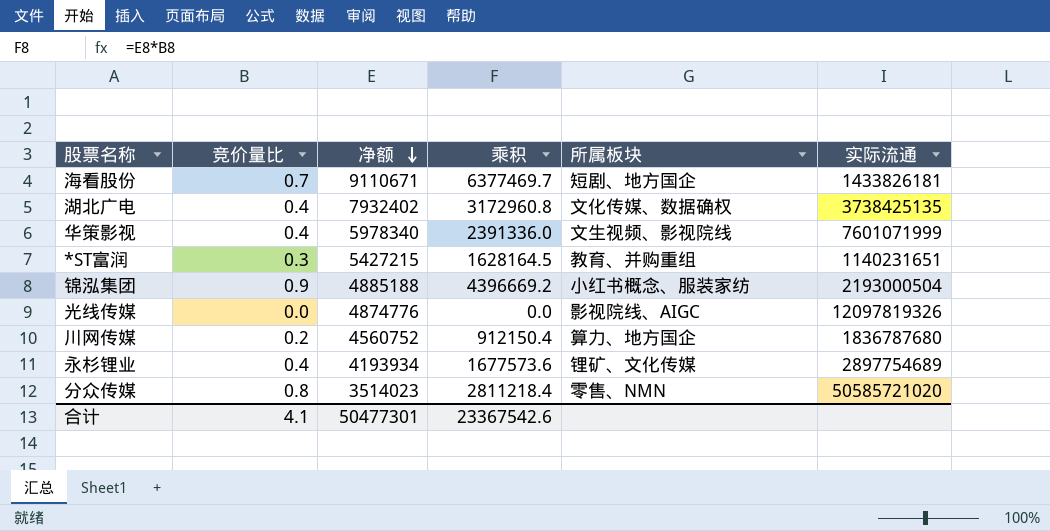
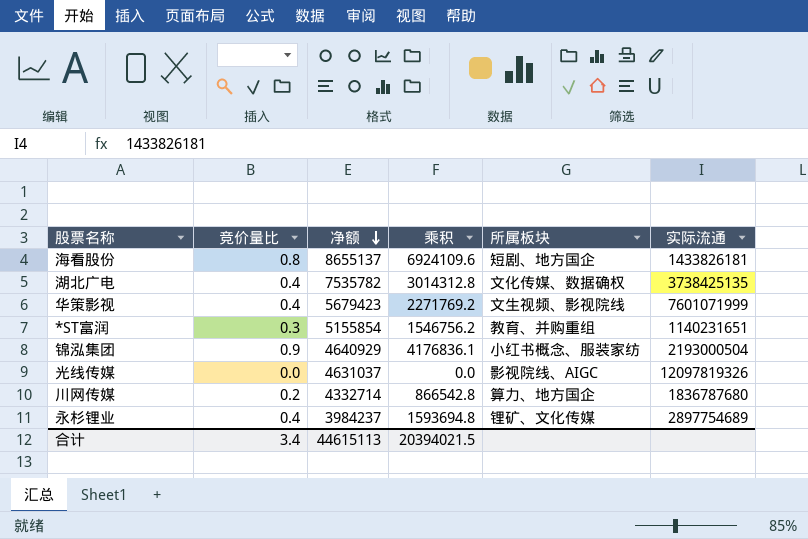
row 分众传媒: 0.8 | 3514023 | 2811218.4 | 零售、NMN | 50585721020 -> none
海看股份 | 竞价量比: 0.7 -> 0.8
海看股份 | 净额: 9110671 -> 8655137
海看股份 | 乘积: 6377469.7 -> 6924109.6
湖北广电 | 净额: 7932402 -> 7535782
湖北广电 | 乘积: 3172960.8 -> 3014312.8
华策影视 | 净额: 5978340 -> 5679423
华策影视 | 乘积: 2391336.0 -> 2271769.2
*ST富润 | 净额: 5427215 -> 5155854
*ST富润 | 乘积: 1628164.5 -> 1546756.2
锦泓集团 | 净额: 4885188 -> 4640929
锦泓集团 | 乘积: 4396669.2 -> 4176836.1
光线传媒 | 净额: 4874776 -> 4631037
川网传媒 | 净额: 4560752 -> 4332714
川网传媒 | 乘积: 912150.4 -> 866542.8
永杉锂业 | 净额: 4193934 -> 3984237
永杉锂业 | 乘积: 1677573.6 -> 1593694.8
合计 | 竞价量比: 4.1 -> 3.4
合计 | 净额: 50477301 -> 44615113
合计 | 乘积: 23367542.6 -> 20394021.5

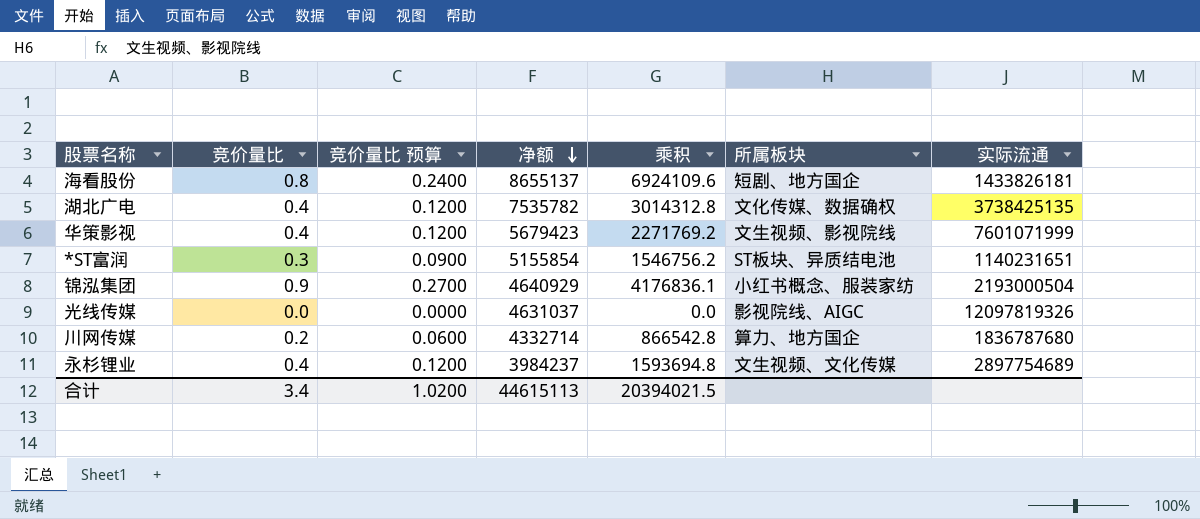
column 竞价量比 预算 | formula: none -> [竞价量比] * 0.3
*ST富润 | 所属板块: 教育、并购重组 -> ST板块、异质结电池
永杉锂业 | 所属板块: 锂矿、文化传媒 -> 文生视频、文化传媒

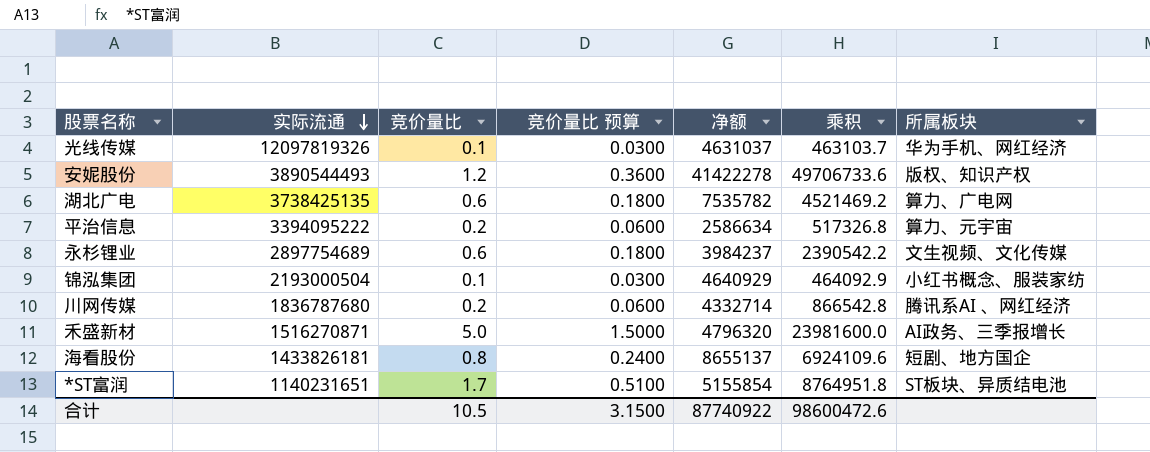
row order: 净额 descending -> 实际流通 descending
column 实际流通 | position: 7 -> 2
row 华策影视: 0.4 | 0.1200 | 5679423 | 2271769.2 | 文生视频、影视院线 | 7601071999 -> none
光线传媒 | 竞价量比: 0.0 -> 0.1
光线传媒 | 竞价量比 预算: 0.0000 -> 0.0300
光线传媒 | 乘积: 0.0 -> 463103.7
光线传媒 | 所属板块: 影视院线、AIGC -> 华为手机、网红经济
row 安妮股份: none -> 3890544493 | 1.2 | 0.3600 | 41422278 | 49706733.6 | 版权、知识产权
湖北广电 | 竞价量比: 0.4 -> 0.6
湖北广电 | 竞价量比 预算: 0.1200 -> 0.1800
湖北广电 | 乘积: 3014312.8 -> 4521469.2
湖北广电 | 所属板块: 文化传媒、数据确权 -> 算力、广电网
row 平治信息: none -> 3394095222 | 0.2 | 0.0600 | 2586634 | 517326.8 | 算力、元宇宙
永杉锂业 | 竞价量比: 0.4 -> 0.6
永杉锂业 | 竞价量比 预算: 0.1200 -> 0.1800
永杉锂业 | 乘积: 1593694.8 -> 2390542.2
锦泓集团 | 竞价量比: 0.9 -> 0.1
锦泓集团 | 竞价量比 预算: 0.2700 -> 0.0300
锦泓集团 | 乘积: 4176836.1 -> 464092.9
川网传媒 | 所属板块: 算力、地方国企 -> 腾讯系AI 、网红经济
row 禾盛新材: none -> 1516270871 | 5.0 | 1.5000 | 4796320 | 23981600.0 | AI政务、三季报增长
*ST富润 | 竞价量比: 0.3 -> 1.7
*ST富润 | 竞价量比 预算: 0.0900 -> 0.5100
*ST富润 | 乘积: 1546756.2 -> 8764951.8
合计 | 竞价量比: 3.4 -> 10.5
合计 | 竞价量比 预算: 1.0200 -> 3.1500
合计 | 净额: 44615113 -> 87740922
合计 | 乘积: 20394021.5 -> 98600472.6

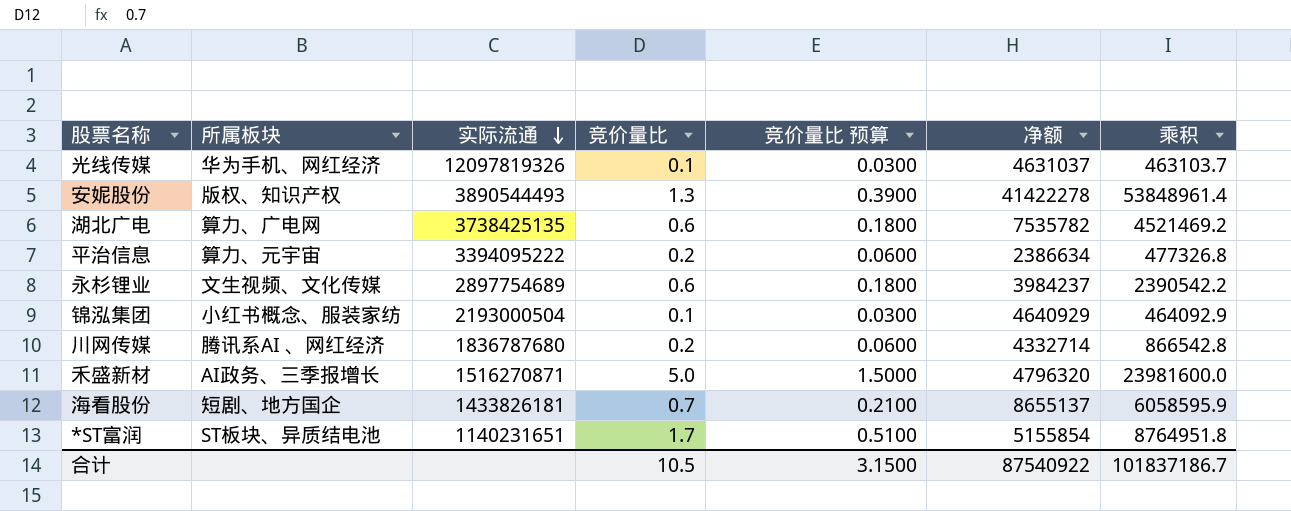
column 所属板块 | position: 7 -> 2
安妮股份 | 竞价量比: 1.2 -> 1.3
安妮股份 | 竞价量比 预算: 0.3600 -> 0.3900
安妮股份 | 乘积: 49706733.6 -> 53848961.4
平治信息 | 净额: 2586634 -> 2386634
平治信息 | 乘积: 517326.8 -> 477326.8
海看股份 | 竞价量比: 0.8 -> 0.7
海看股份 | 竞价量比 预算: 0.2400 -> 0.2100
海看股份 | 乘积: 6924109.6 -> 6058595.9
合计 | 净额: 87740922 -> 87540922
合计 | 乘积: 98600472.6 -> 101837186.7

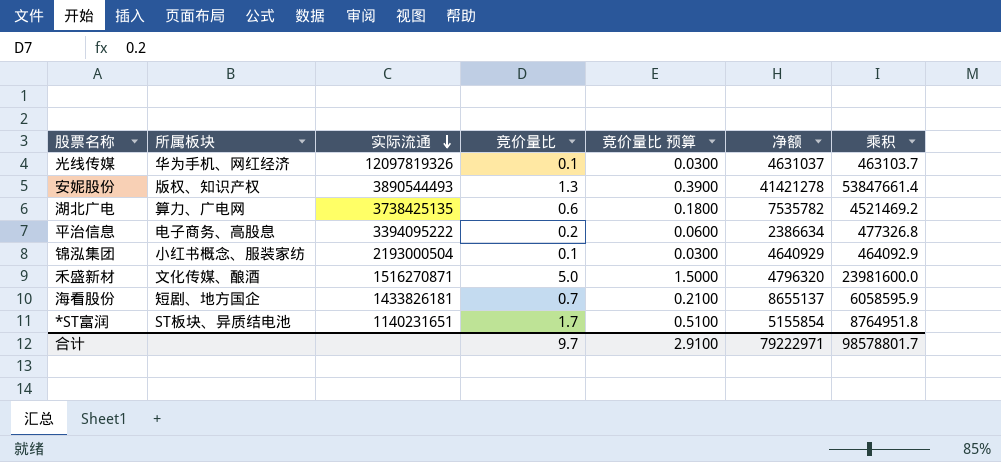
row 永杉锂业: 文生视频、文化传媒 | 2897754689 | 0.6 | 0.1800 | 3984237 | 2390542.2 -> none
row 川网传媒: 腾讯系AI 、网红经济 | 1836787680 | 0.2 | 0.0600 | 4332714 | 866542.8 -> none
安妮股份 | 净额: 41422278 -> 41421278
安妮股份 | 乘积: 53848961.4 -> 53847661.4
平治信息 | 所属板块: 算力、元宇宙 -> 电子商务、高股息
禾盛新材 | 所属板块: AI政务、三季报增长 -> 文化传媒、酿酒
合计 | 竞价量比: 10.5 -> 9.7
合计 | 竞价量比 预算: 3.1500 -> 2.9100
合计 | 净额: 87540922 -> 79222971
合计 | 乘积: 101837186.7 -> 98578801.7

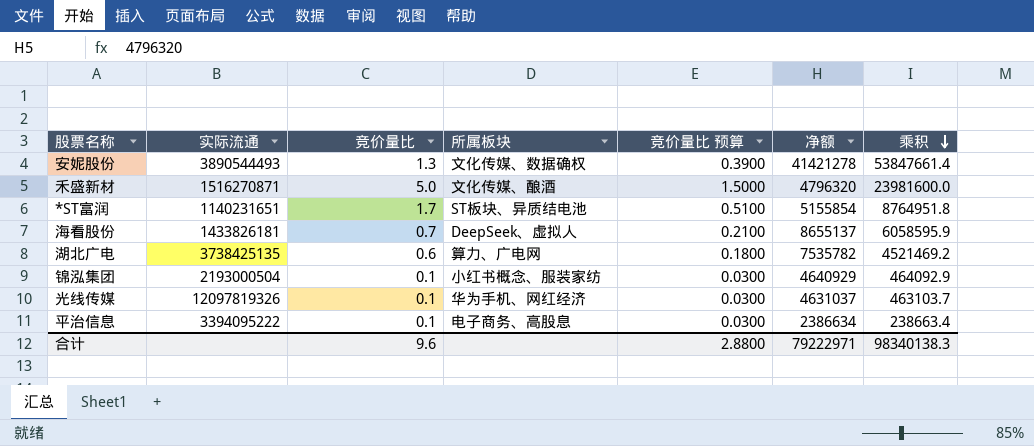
row order: 实际流通 descending -> 乘积 descending
column 所属板块 | position: 2 -> 4
安妮股份 | 所属板块: 版权、知识产权 -> 文化传媒、数据确权
海看股份 | 所属板块: 短剧、地方国企 -> DeepSeek、虚拟人
平治信息 | 竞价量比: 0.2 -> 0.1
平治信息 | 竞价量比 预算: 0.0600 -> 0.0300
平治信息 | 乘积: 477326.8 -> 238663.4
合计 | 竞价量比: 9.7 -> 9.6
合计 | 竞价量比 预算: 2.9100 -> 2.8800
合计 | 乘积: 98578801.7 -> 98340138.3

